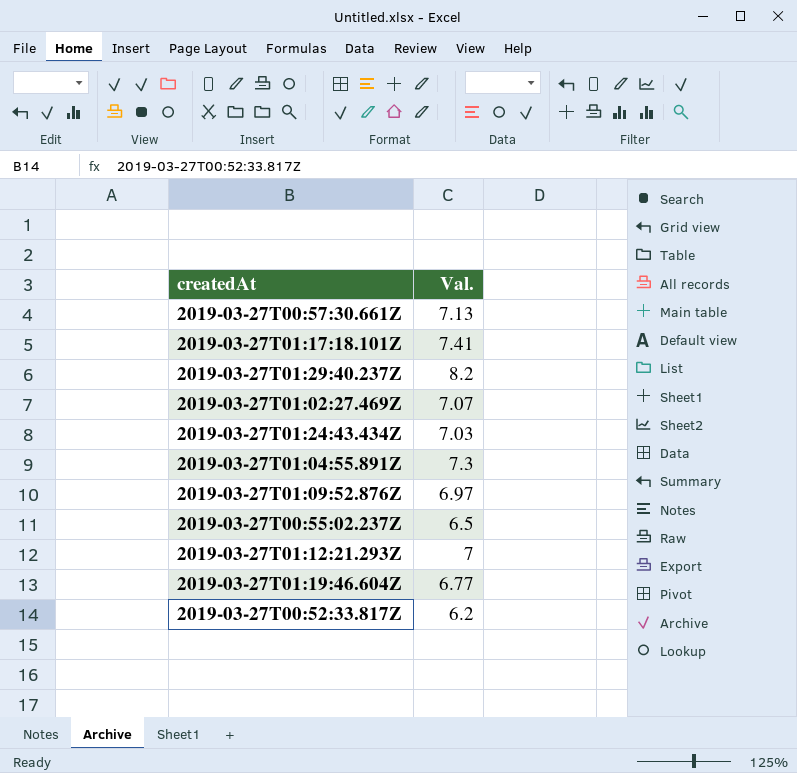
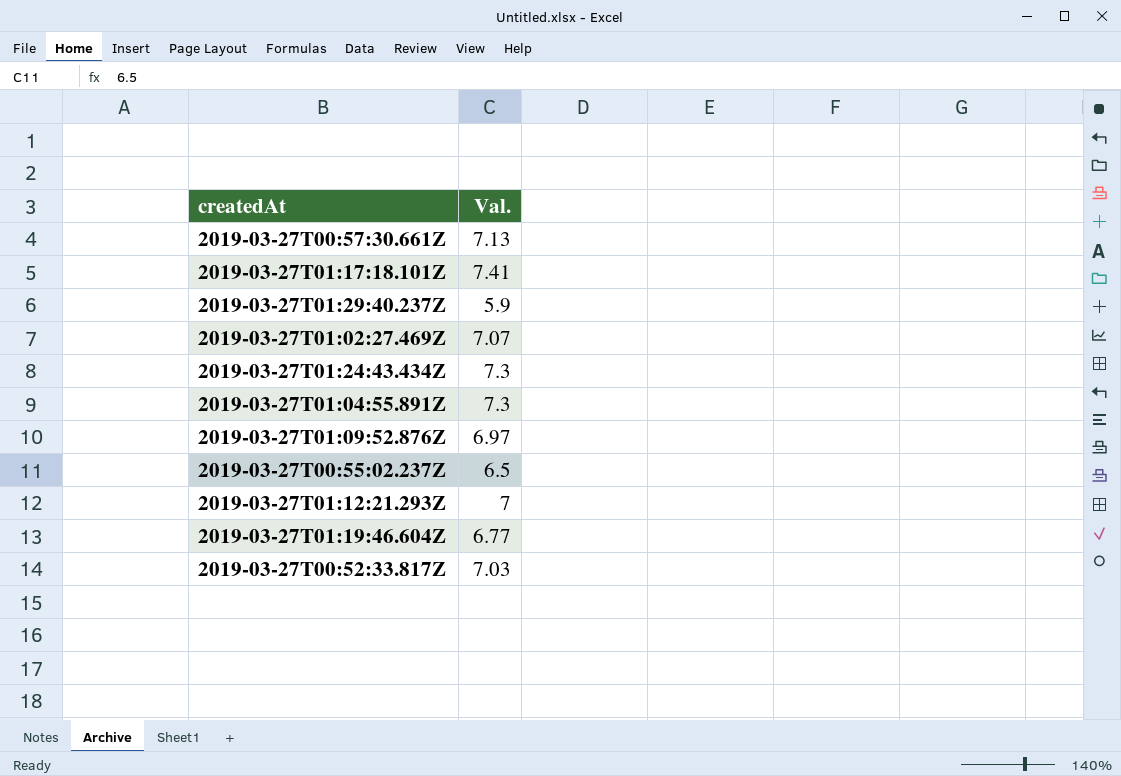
2019-03-27T01:29:40.237Z | Val.: 8.2 -> 5.9
2019-03-27T01:24:43.434Z | Val.: 7.03 -> 7.3
2019-03-27T00:52:33.817Z | Val.: 6.2 -> 7.03

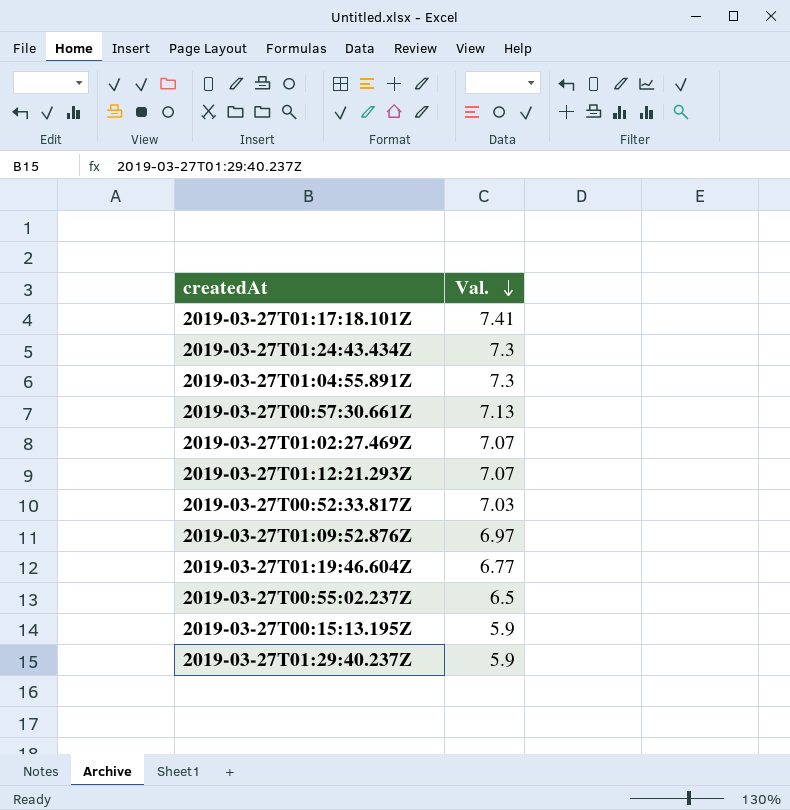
row order: none -> Val. descending
2019-03-27T01:12:21.293Z | Val.: 7 -> 7.07
row 2019-03-27T00:15:13.195Z: none -> 5.9

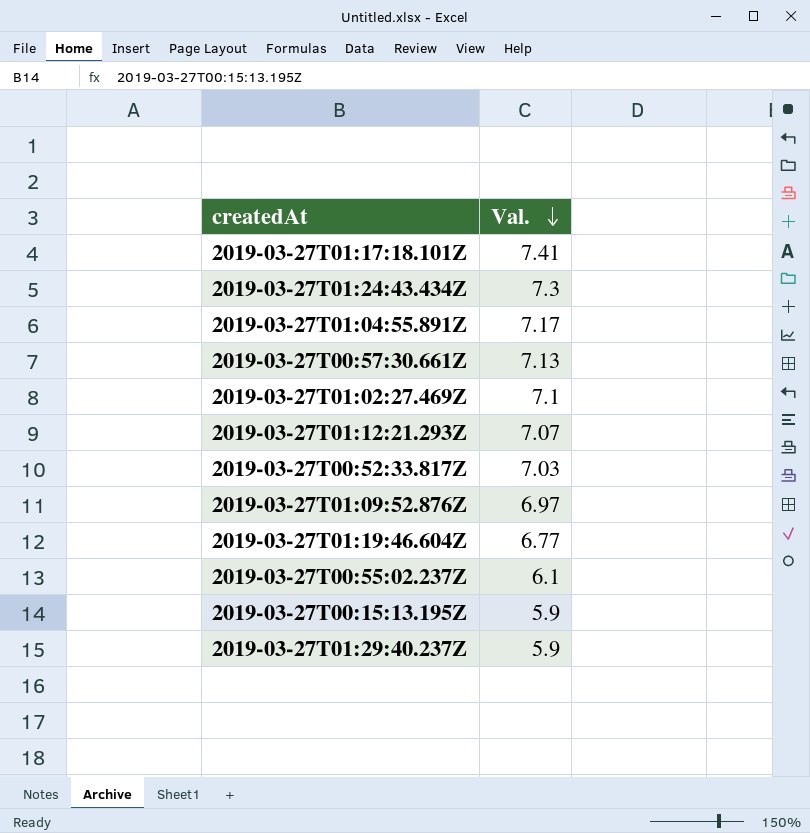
2019-03-27T01:04:55.891Z | Val.: 7.3 -> 7.17
2019-03-27T01:02:27.469Z | Val.: 7.07 -> 7.1
2019-03-27T00:55:02.237Z | Val.: 6.5 -> 6.1

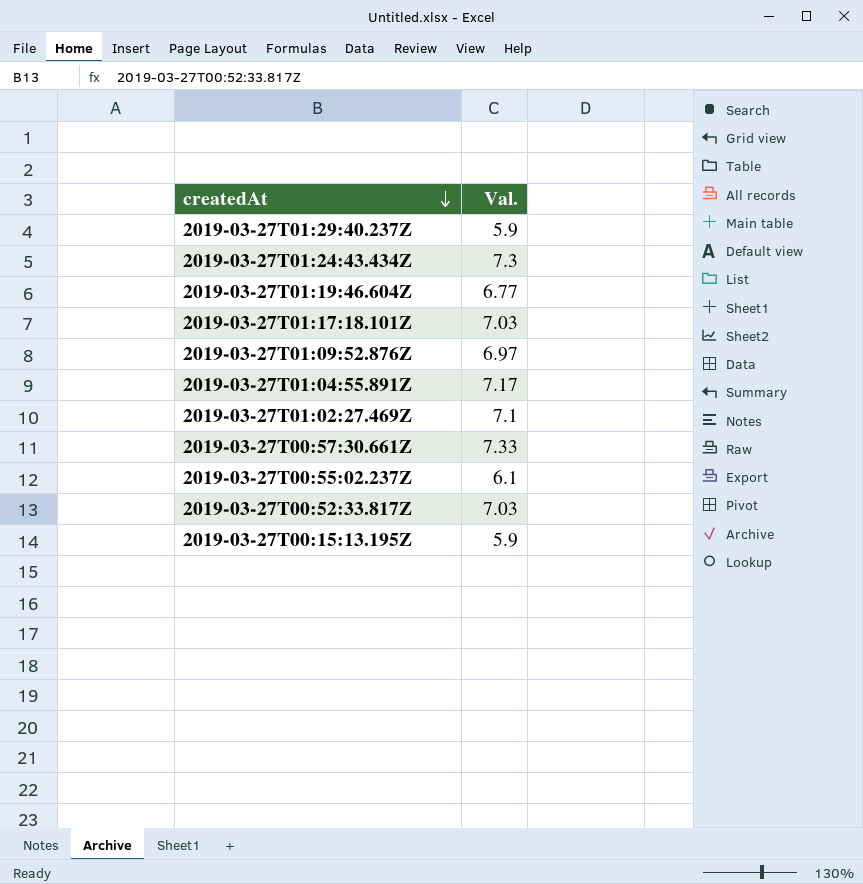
row order: Val. descending -> createdAt descending
row 2019-03-27T01:12:21.293Z: 7.07 -> none
2019-03-27T01:17:18.101Z | Val.: 7.41 -> 7.03
2019-03-27T00:57:30.661Z | Val.: 7.13 -> 7.33

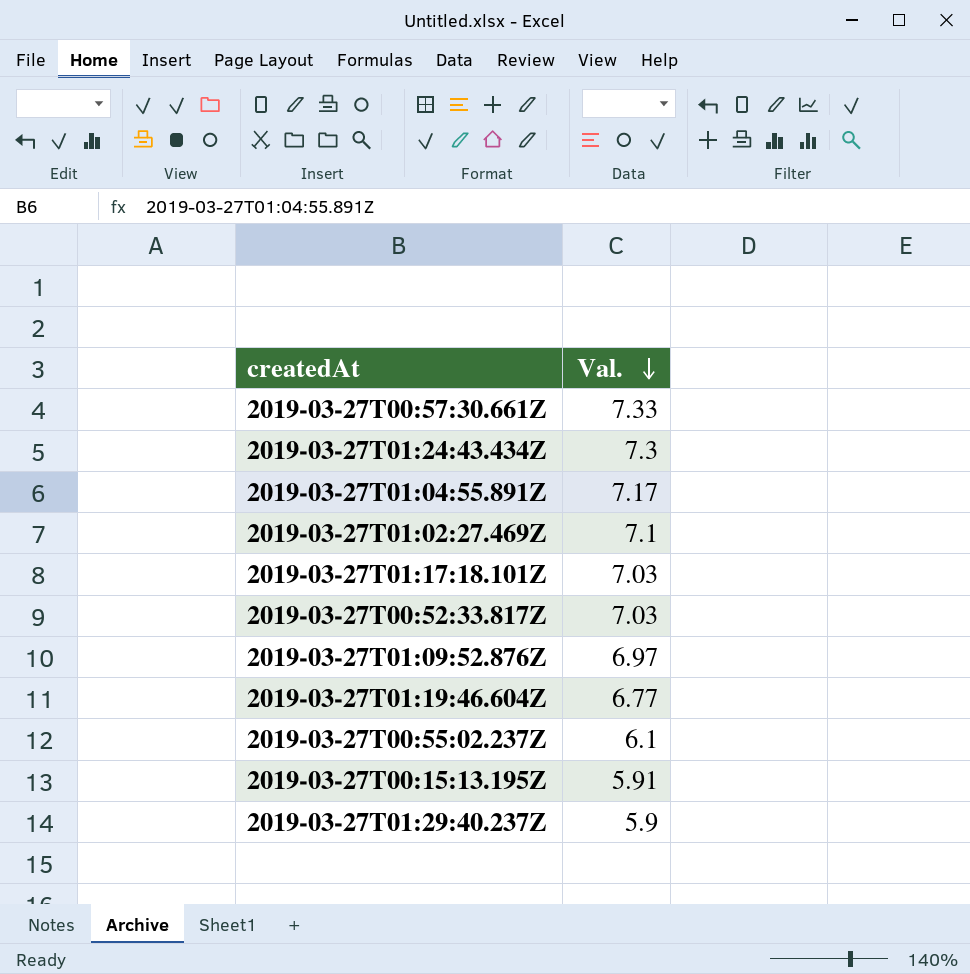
row order: createdAt descending -> Val. descending
2019-03-27T00:15:13.195Z | Val.: 5.9 -> 5.91

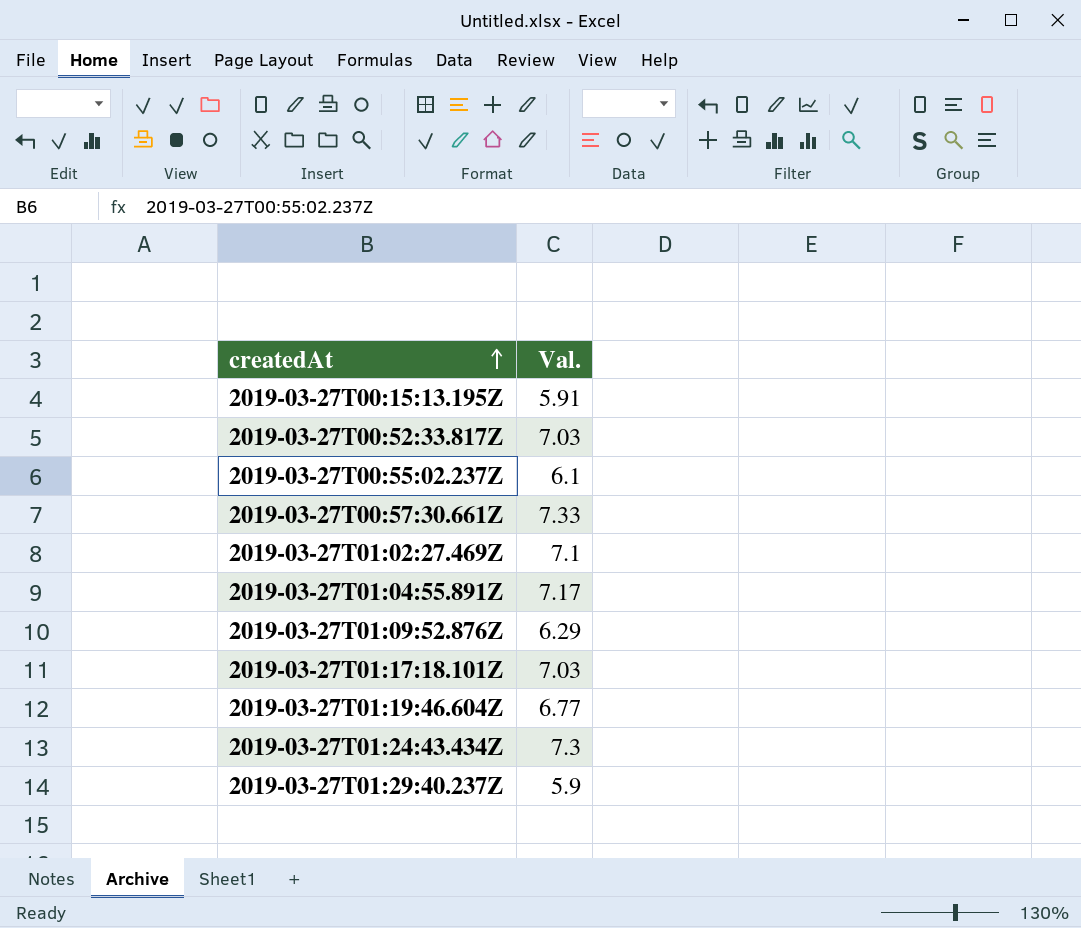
row order: Val. descending -> createdAt ascending
2019-03-27T01:09:52.876Z | Val.: 6.97 -> 6.29

